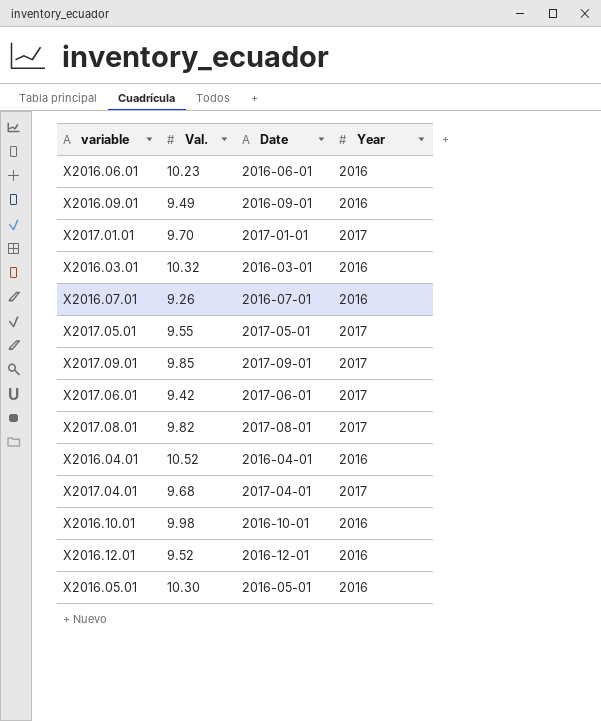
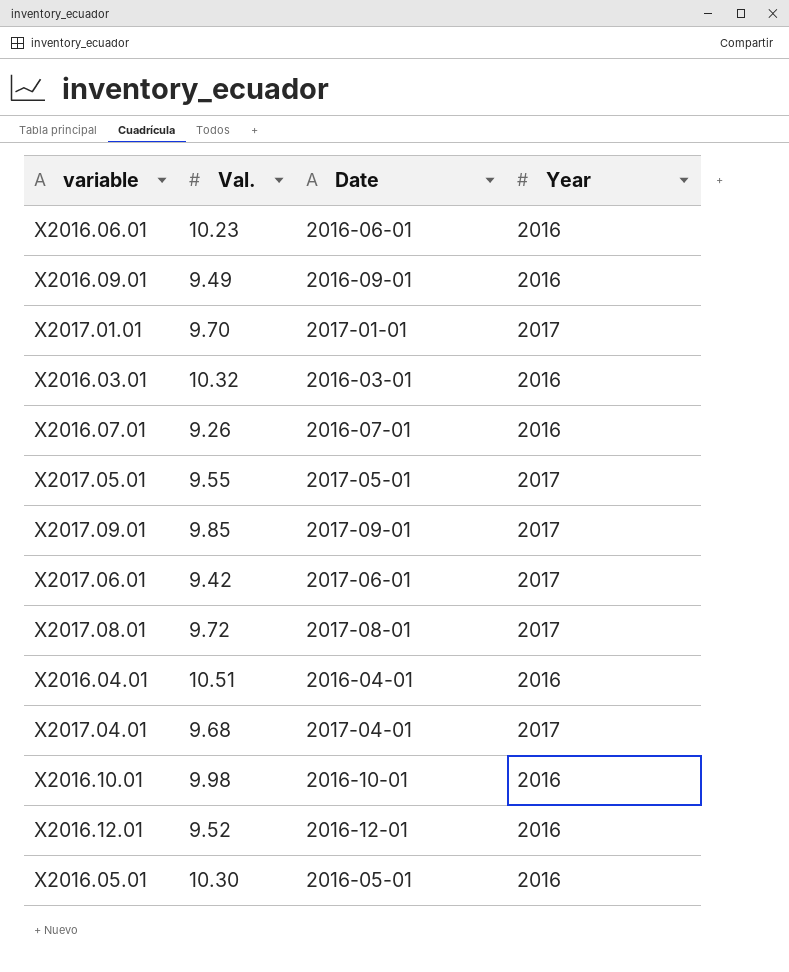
X2017.08.01 | Val.: 9.82 -> 9.72
X2016.04.01 | Val.: 10.52 -> 10.51

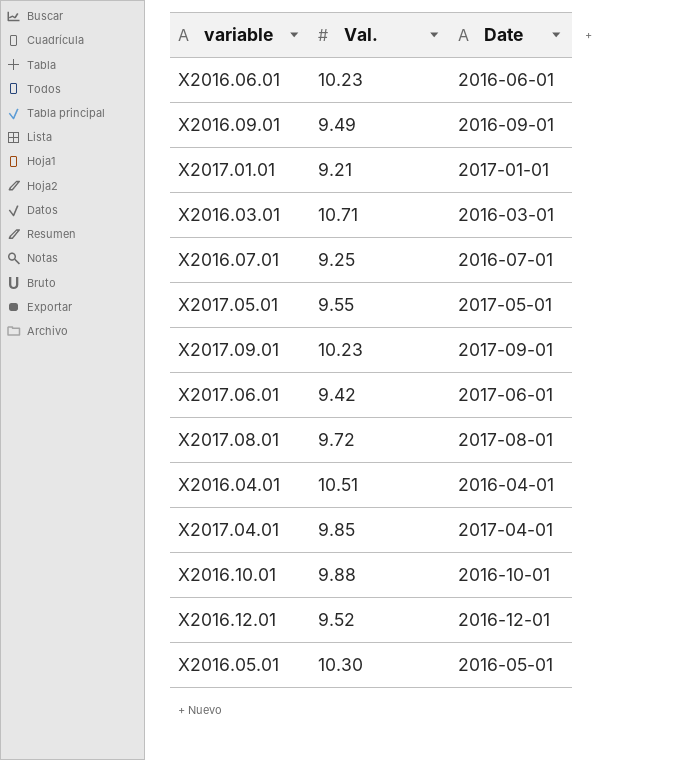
column Year | position: 4 -> none
X2017.01.01 | Val.: 9.70 -> 9.21
X2016.03.01 | Val.: 10.32 -> 10.71
X2016.07.01 | Val.: 9.26 -> 9.25
X2017.09.01 | Val.: 9.85 -> 10.23
X2017.04.01 | Val.: 9.68 -> 9.85
X2016.10.01 | Val.: 9.98 -> 9.88

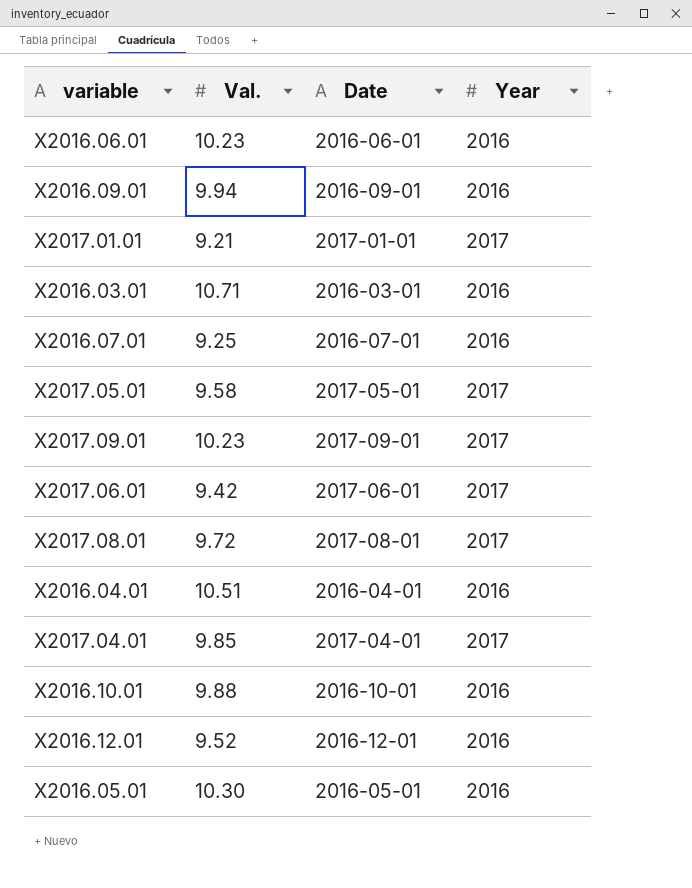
column Year | position: none -> 4
X2016.09.01 | Val.: 9.49 -> 9.94
X2017.05.01 | Val.: 9.55 -> 9.58

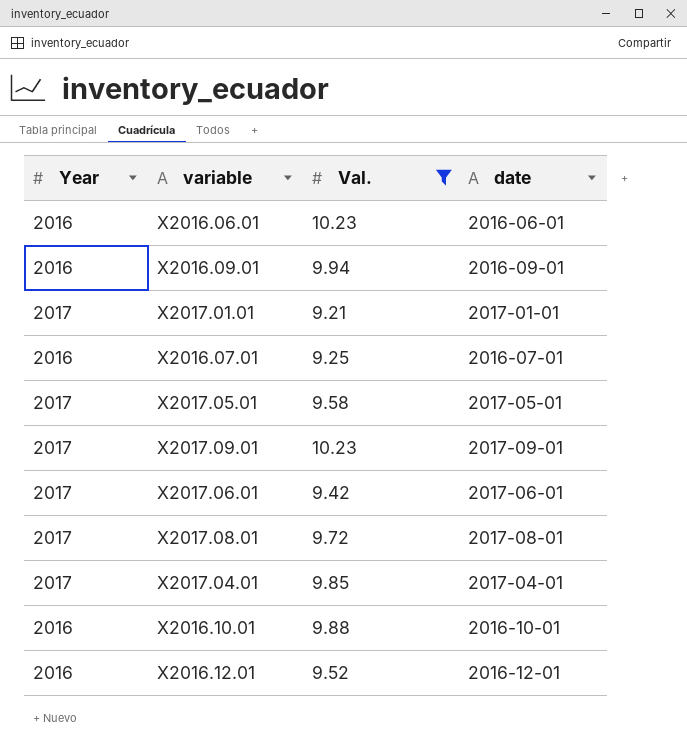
filter: none -> Val. <= 10.23
column Year | position: 4 -> 1
column name: Date -> date

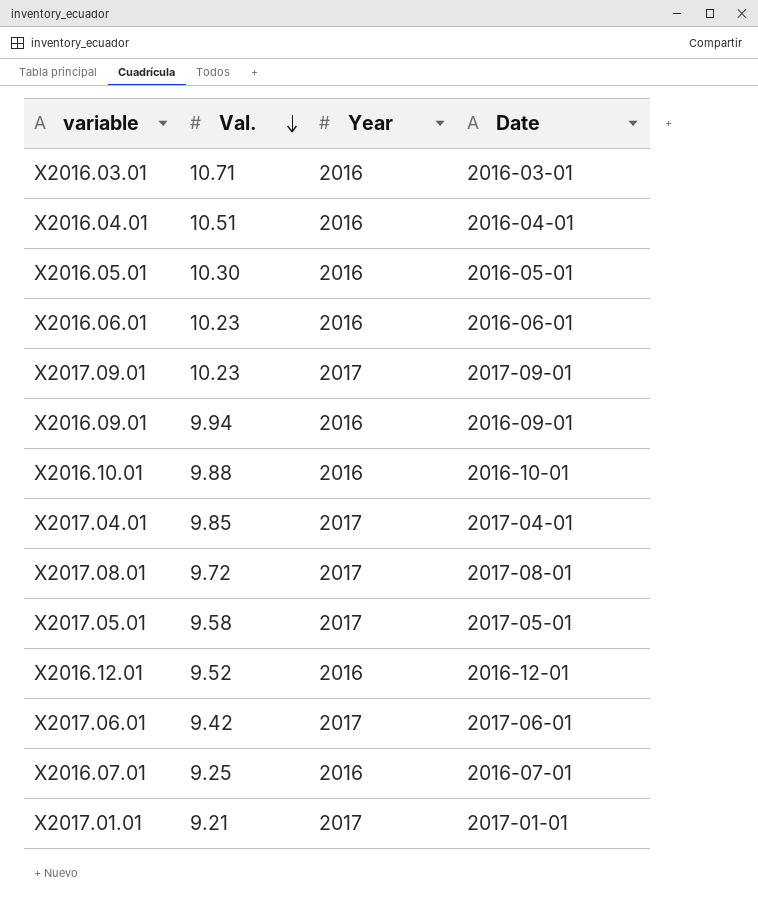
filter: Val. <= 10.23 -> none
row order: none -> Val. descending
column Year | position: 1 -> 3
column name: date -> Date

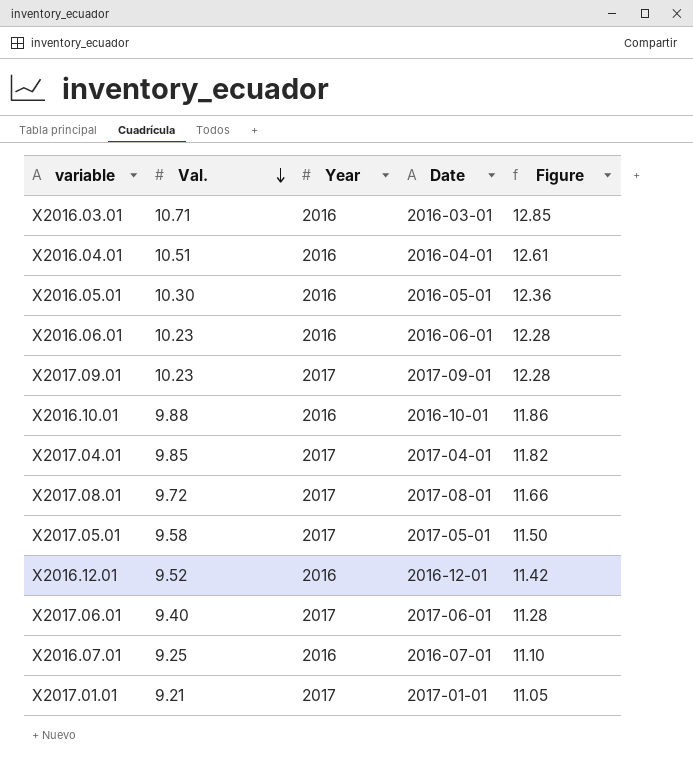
column Figure | formula: none -> [Val.] * 1.2
row X2016.09.01: 9.94 | 2016 | 2016-09-01 -> none
X2017.06.01 | Val.: 9.42 -> 9.40

